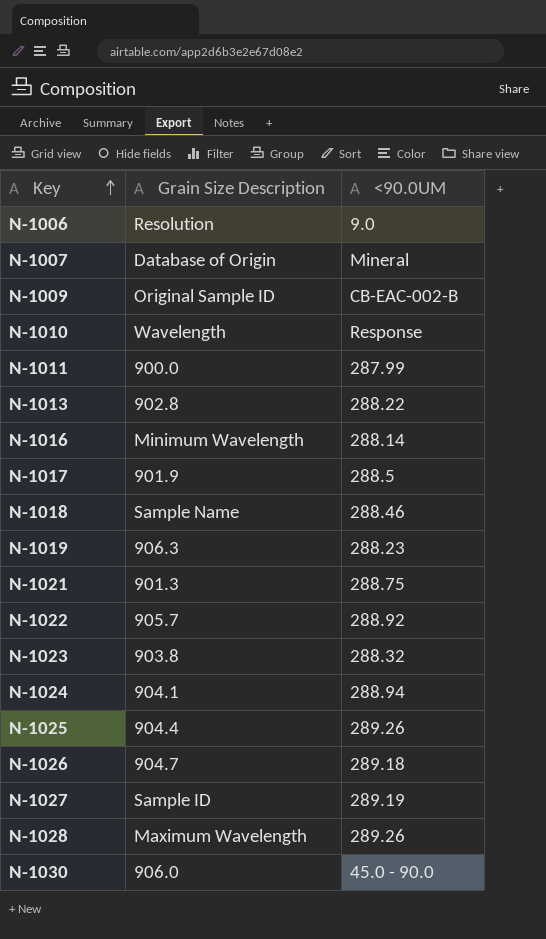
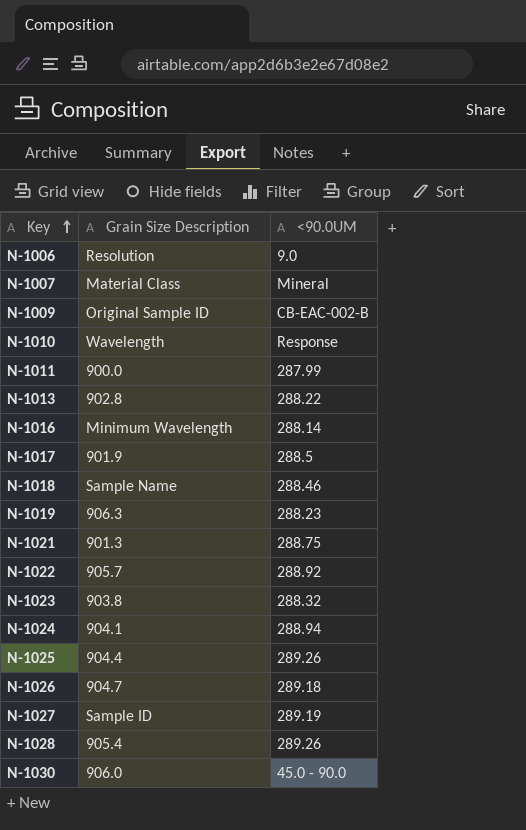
N-1007 | Grain Size Description: Database of Origin -> Material Class
N-1028 | Grain Size Description: Maximum Wavelength -> 905.4

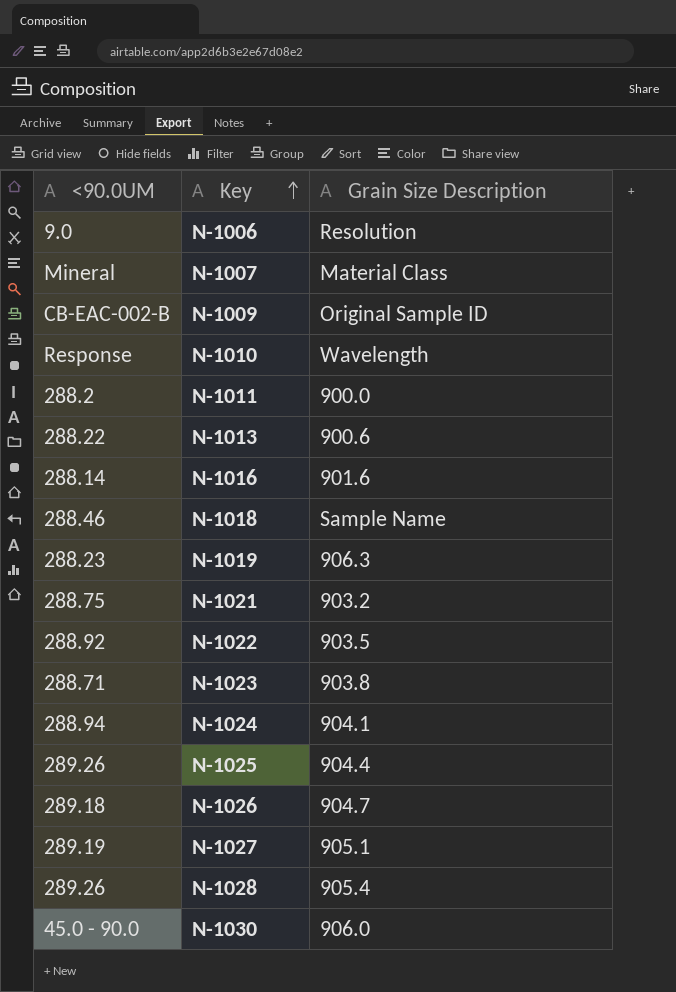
column <90.0UM | position: 3 -> 1
row N-1017: 901.9 | 288.5 -> none
N-1011 | <90.0UM: 287.99 -> 288.2
N-1013 | Grain Size Description: 902.8 -> 900.6
N-1016 | Grain Size Description: Minimum Wavelength -> 901.6
N-1021 | Grain Size Description: 901.3 -> 903.2
N-1022 | Grain Size Description: 905.7 -> 903.5
N-1023 | <90.0UM: 288.32 -> 288.71
N-1027 | Grain Size Description: Sample ID -> 905.1

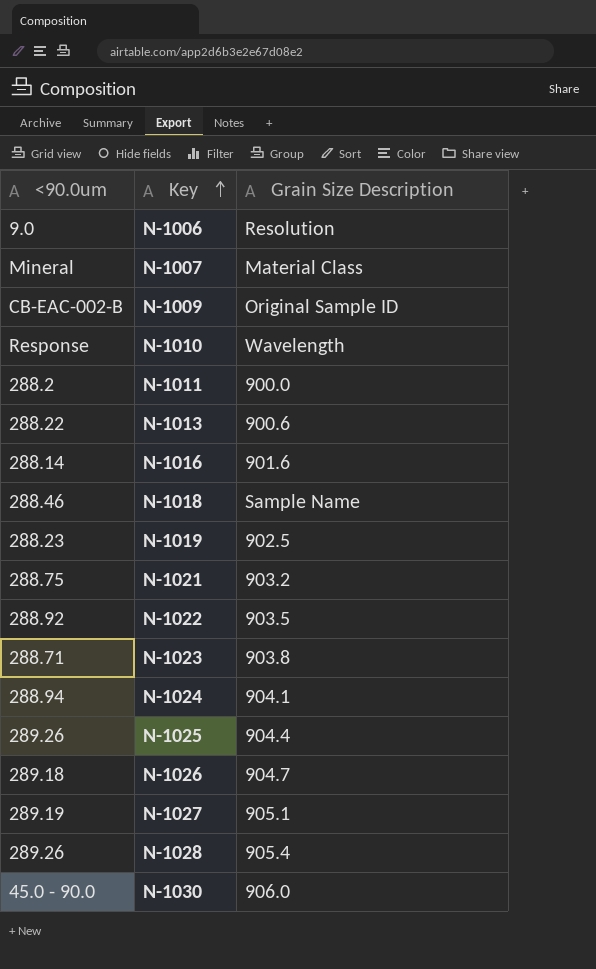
column name: <90.0UM -> <90.0um
N-1019 | Grain Size Description: 906.3 -> 902.5

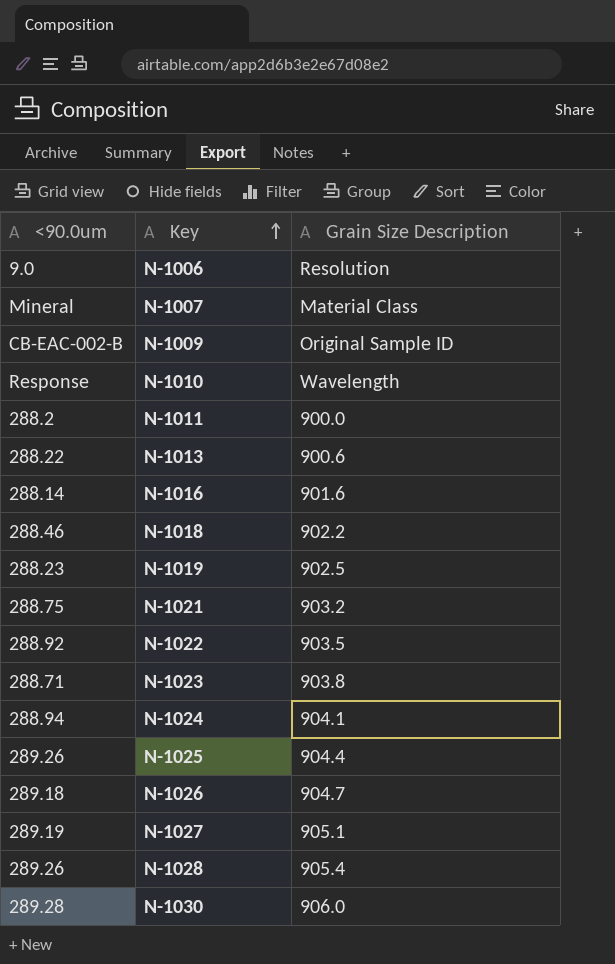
N-1018 | Grain Size Description: Sample Name -> 902.2
N-1030 | <90.0um: 45.0 - 90.0 -> 289.28

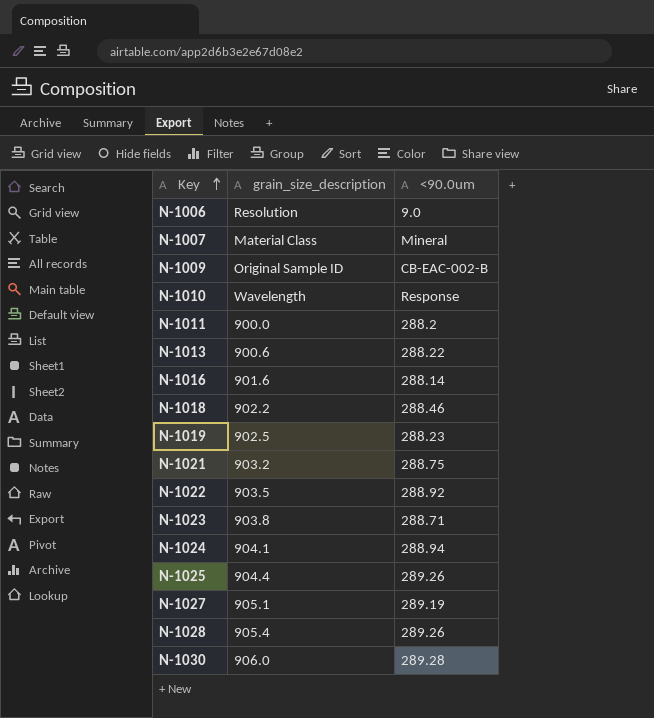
column name: Grain Size Description -> grain_size_description
column <90.0um | position: 1 -> 3
row N-1026: 289.18 | 904.7 -> none

